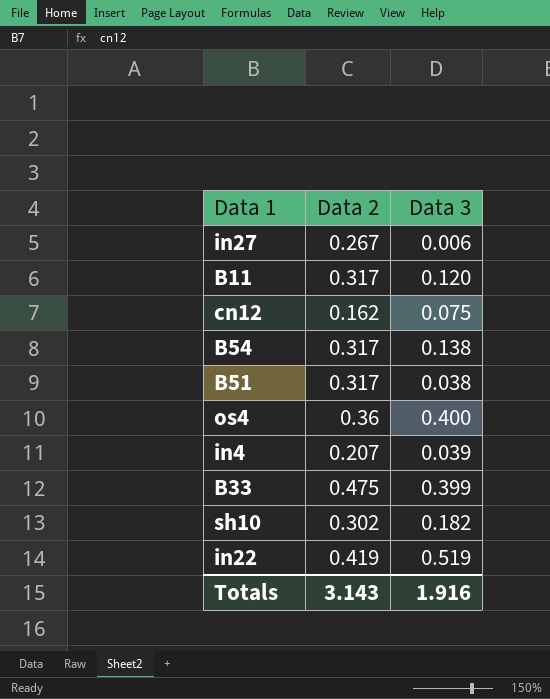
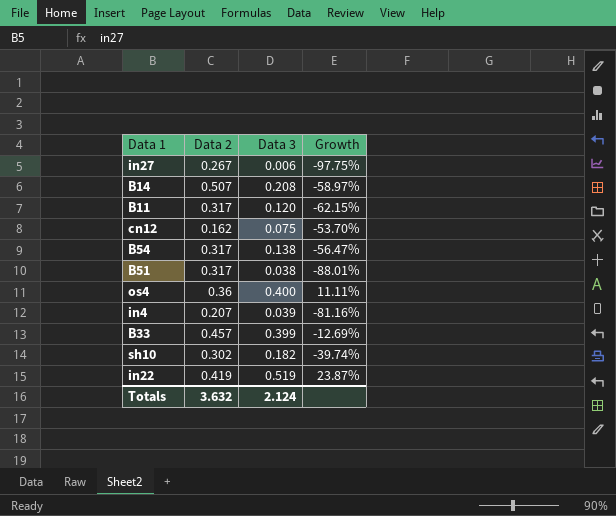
column Growth | formula: none -> ([Data 3] - [Data 2]) / [Data 2]
row B14: none -> 0.507 | 0.208 | -58.97%
B33 | Data 2: 0.475 -> 0.457
Totals | Data 2: 3.143 -> 3.632
Totals | Data 3: 1.916 -> 2.124

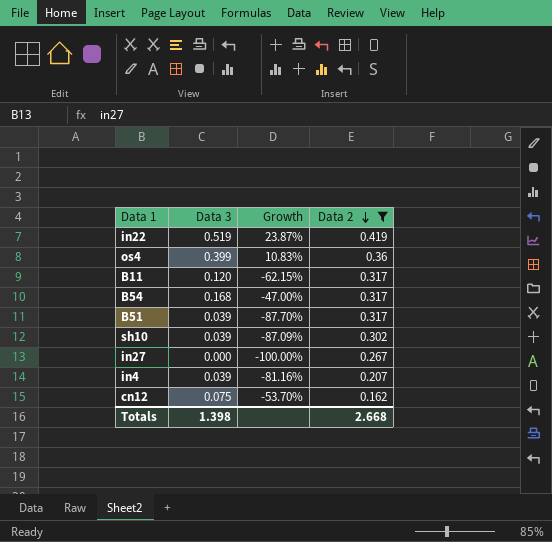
filter: none -> Data 2 <= 0.419
row order: none -> Data 2 descending
column Data 2 | position: 2 -> 4
os4 | Data 3: 0.400 -> 0.399
os4 | Growth: 11.11% -> 10.83%
B54 | Data 3: 0.138 -> 0.168
B54 | Growth: -56.47% -> -47.00%
B51 | Data 3: 0.038 -> 0.039
B51 | Growth: -88.01% -> -87.70%
sh10 | Data 3: 0.182 -> 0.039
sh10 | Growth: -39.74% -> -87.09%
in27 | Data 3: 0.006 -> 0.000
in27 | Growth: -97.75% -> -100.00%
Totals | Data 3: 2.124 -> 1.398
Totals | Data 2: 3.632 -> 2.668

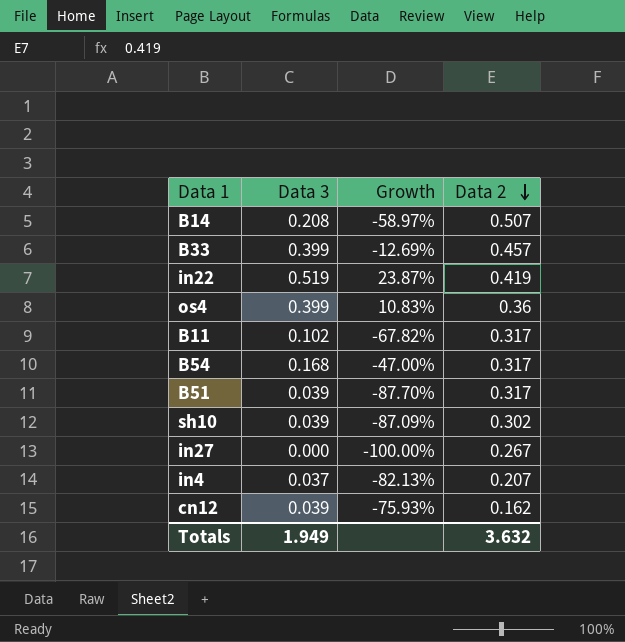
filter: Data 2 <= 0.419 -> none
B11 | Data 3: 0.120 -> 0.102
B11 | Growth: -62.15% -> -67.82%
in4 | Data 3: 0.039 -> 0.037
in4 | Growth: -81.16% -> -82.13%
cn12 | Data 3: 0.075 -> 0.039
cn12 | Growth: -53.70% -> -75.93%
Totals | Data 3: 1.398 -> 1.949
Totals | Data 2: 2.668 -> 3.632

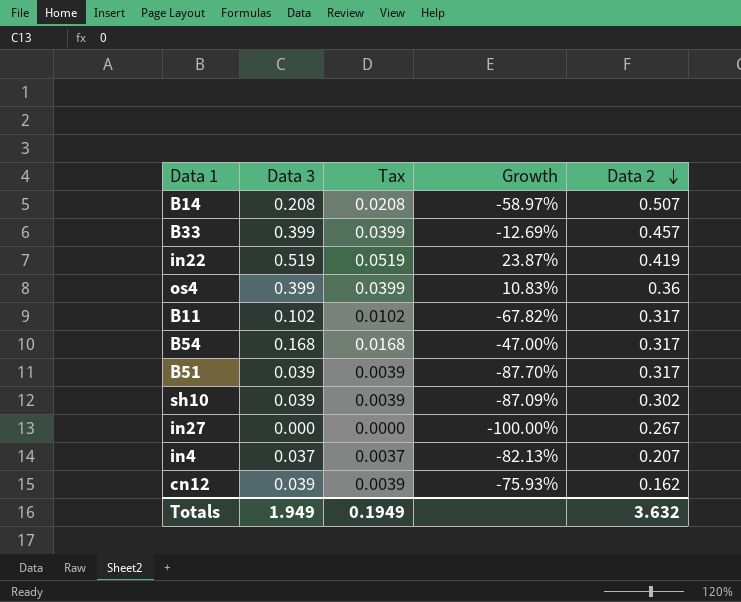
column Tax | formula: none -> [Data 3] * 0.1

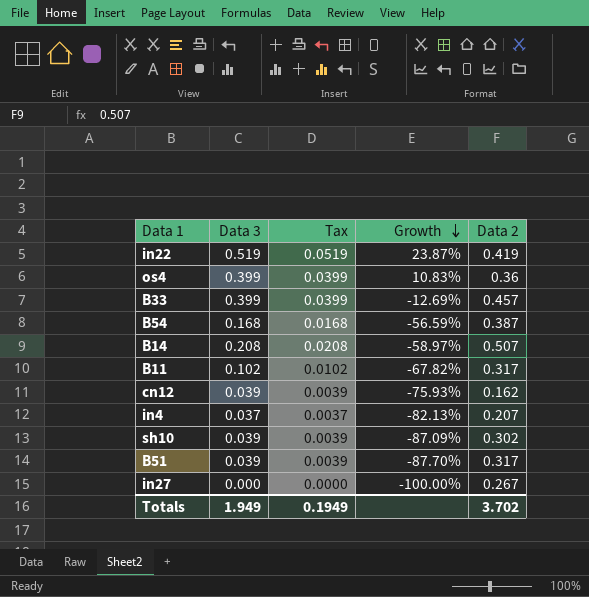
row order: Data 2 descending -> Growth descending
B54 | Growth: -47.00% -> -56.59%
B54 | Data 2: 0.317 -> 0.387
Totals | Data 2: 3.632 -> 3.702

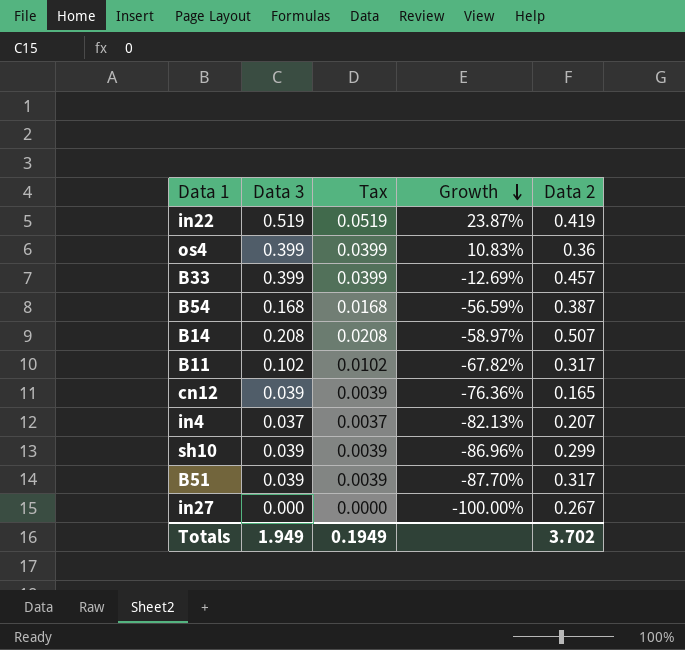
cn12 | Growth: -75.93% -> -76.36%
cn12 | Data 2: 0.162 -> 0.165
sh10 | Growth: -87.09% -> -86.96%
sh10 | Data 2: 0.302 -> 0.299

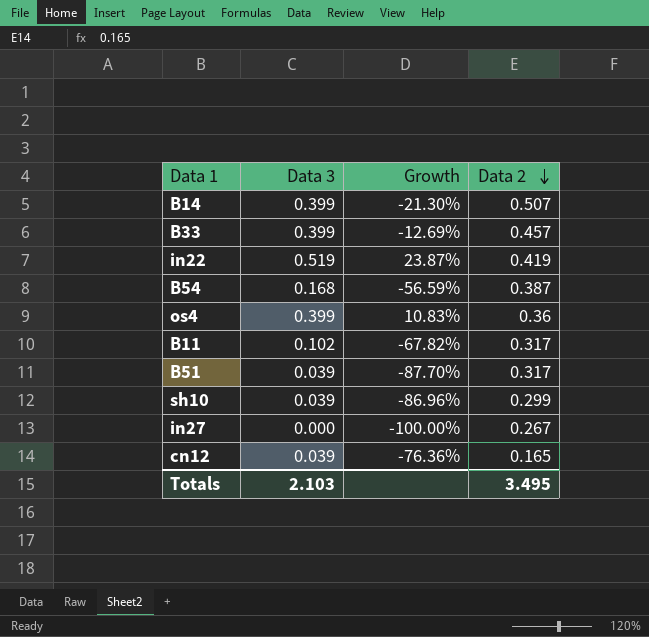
row order: Growth descending -> Data 2 descending
column Tax | formula: [Data 3] * 0.1 -> none
row in4: 0.037 | 0.0037 | -82.13% | 0.207 -> none
B14 | Data 3: 0.208 -> 0.399
B14 | Growth: -58.97% -> -21.30%
Totals | Data 3: 1.949 -> 2.103
Totals | Data 2: 3.702 -> 3.495

